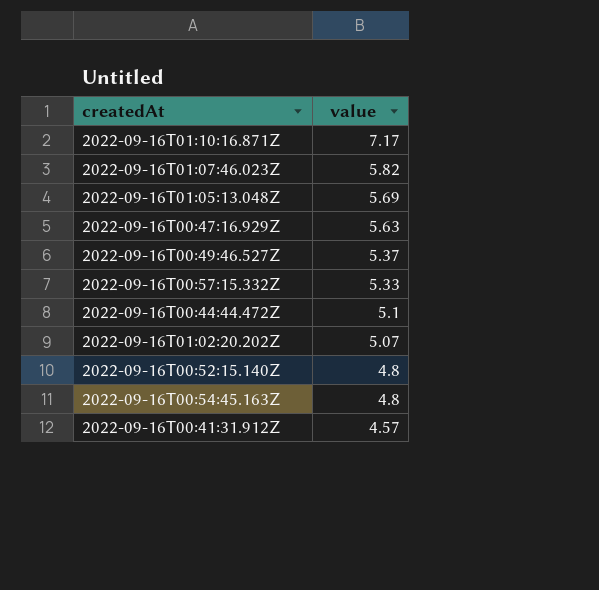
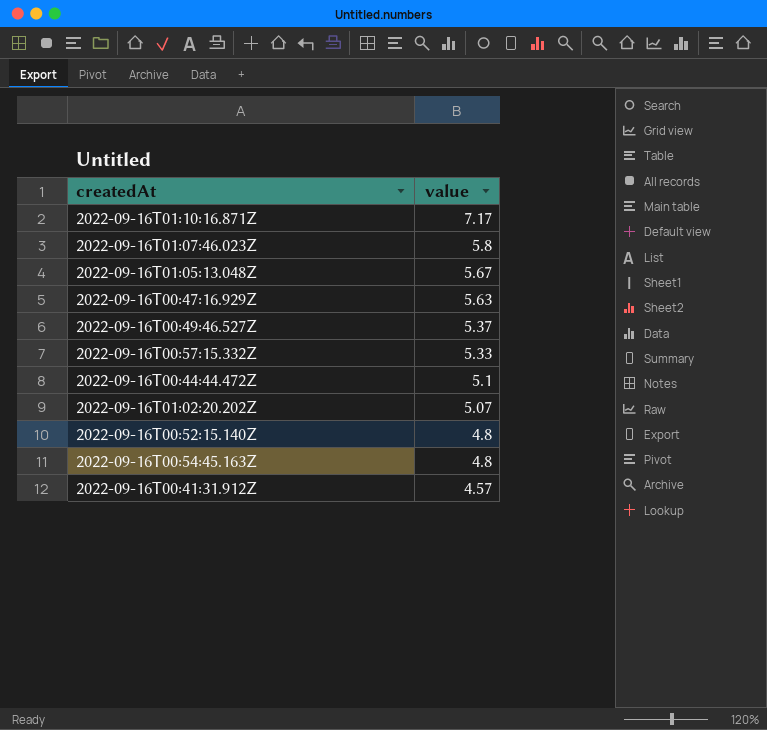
2022-09-16T01:07:46.023Z | value: 5.82 -> 5.8
2022-09-16T01:05:13.048Z | value: 5.69 -> 5.67

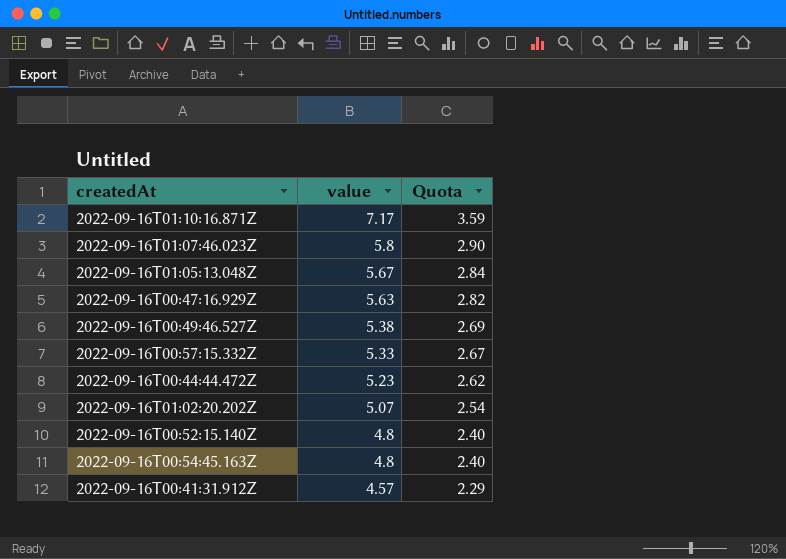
column Quota | formula: none -> [value] * 0.5
2022-09-16T00:49:46.527Z | value: 5.37 -> 5.38
2022-09-16T00:44:44.472Z | value: 5.1 -> 5.23

